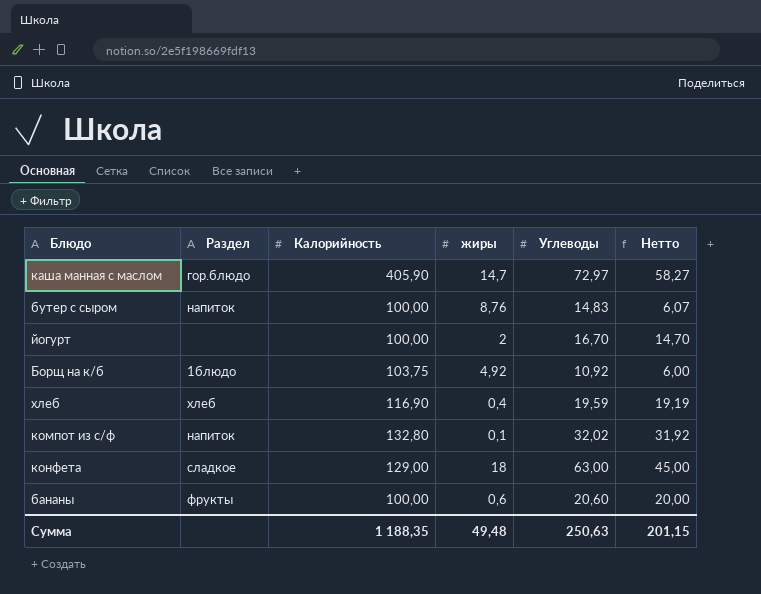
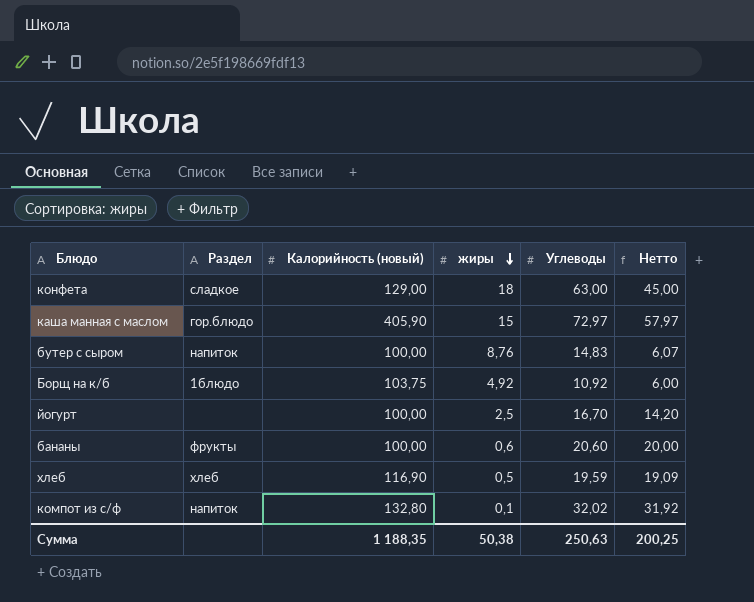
row order: none -> жиры descending
column name: Калорийность -> Калорийность (новый)
каша манная с маслом | жиры: 14,7 -> 15
каша манная с маслом | Нетто: 58,27 -> 57,97
йогурт | жиры: 2 -> 2,5
йогурт | Нетто: 14,70 -> 14,20
хлеб | жиры: 0,4 -> 0,5
хлеб | Нетто: 19,19 -> 19,09
Сумма | жиры: 49,48 -> 50,38
Сумма | Нетто: 201,15 -> 200,25

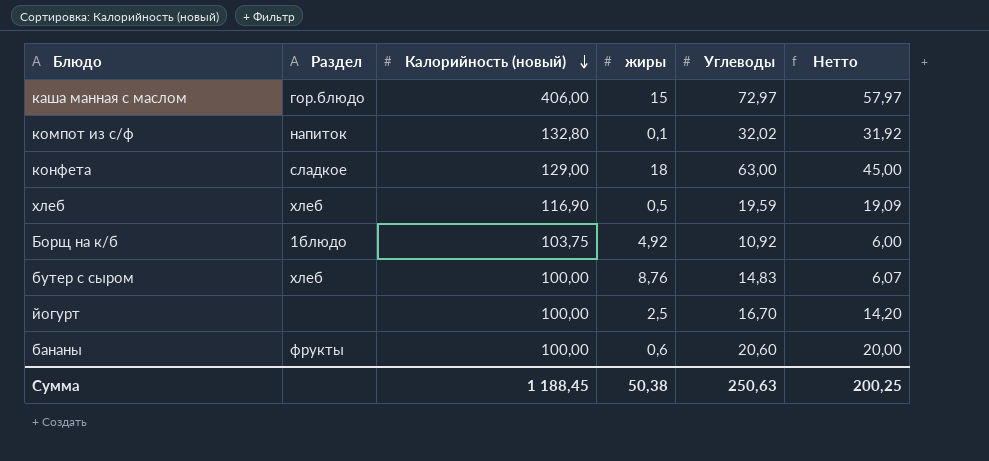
row order: жиры descending -> Калорийность (новый) descending
каша манная с маслом | Калорийность (новый): 405,90 -> 406,00
бутер с сыром | Раздел: напиток -> хлеб
Сумма | Калорийность (новый): 1 188,35 -> 1 188,45

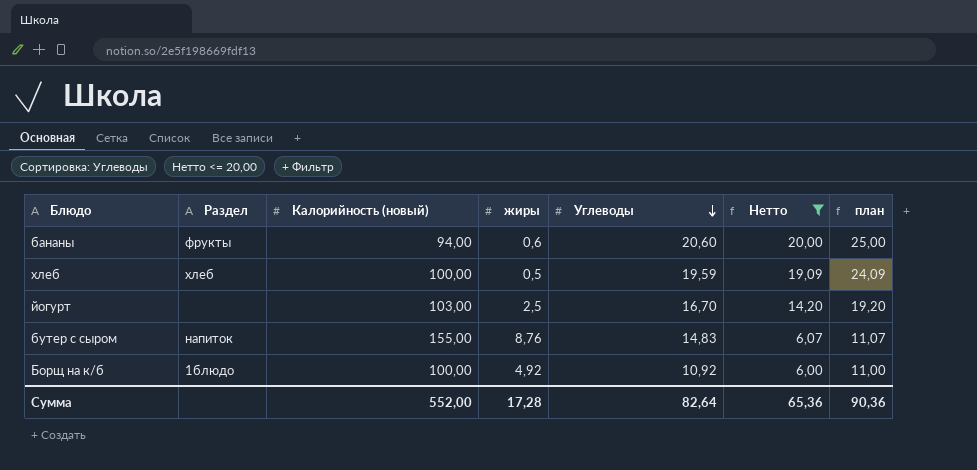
filter: none -> Нетто <= 20,00
row order: Калорийность (новый) descending -> Углеводы descending
column план | formula: none -> [Нетто] + 5
бананы | Калорийность (новый): 100,00 -> 94,00
хлеб | Калорийность (новый): 116,90 -> 100,00
йогурт | Калорийность (новый): 100,00 -> 103,00
бутер с сыром | Раздел: хлеб -> напиток
бутер с сыром | Калорийность (новый): 100,00 -> 155,00
Борщ на к/б | Калорийность (новый): 103,75 -> 100,00
Сумма | Калорийность (новый): 1 188,45 -> 552,00
Сумма | жиры: 50,38 -> 17,28
Сумма | Углеводы: 250,63 -> 82,64
Сумма | Нетто: 200,25 -> 65,36

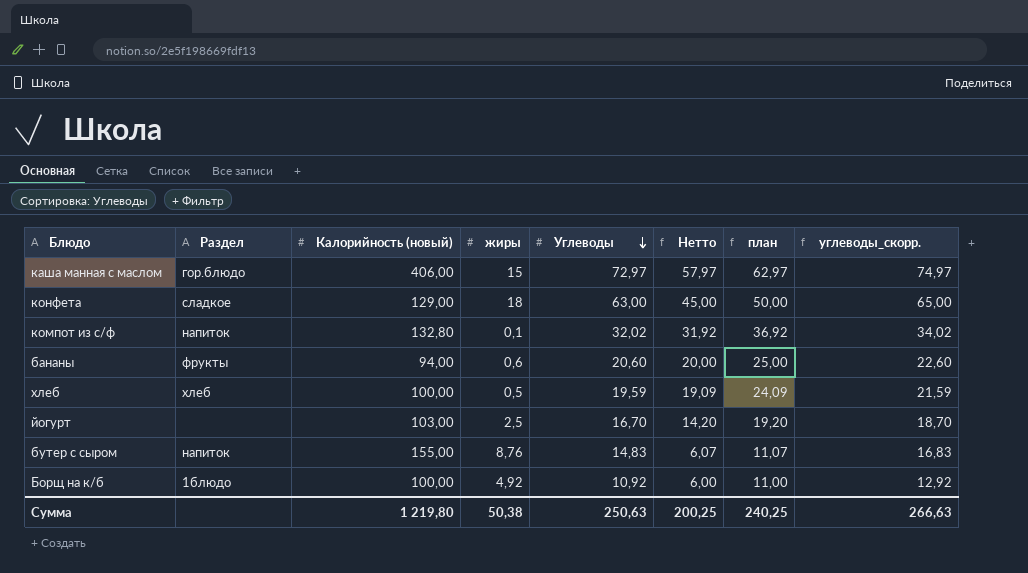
filter: Нетто <= 20,00 -> none
column углеводы_скорр. | formula: none -> [Углеводы] + 2
Сумма | Калорийность (новый): 552,00 -> 1 219,80
Сумма | жиры: 17,28 -> 50,38
Сумма | Углеводы: 82,64 -> 250,63
Сумма | Нетто: 65,36 -> 200,25
Сумма | план: 90,36 -> 240,25

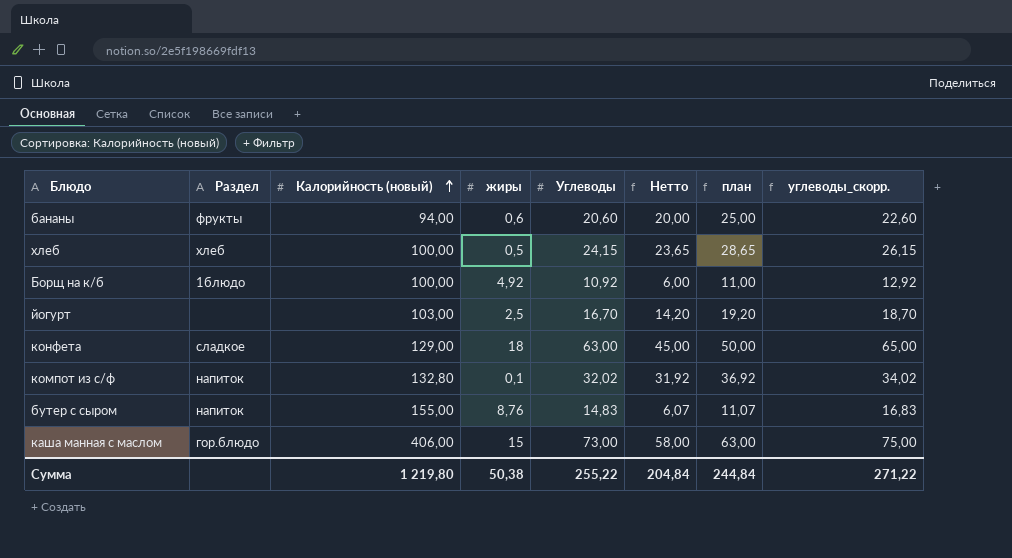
row order: Углеводы descending -> Калорийность (новый) ascending
хлеб | Углеводы: 19,59 -> 24,15
хлеб | Нетто: 19,09 -> 23,65
хлеб | план: 24,09 -> 28,65
хлеб | углеводы_скорр.: 21,59 -> 26,15
каша манная с маслом | Углеводы: 72,97 -> 73,00
каша манная с маслом | Нетто: 57,97 -> 58,00
каша манная с маслом | план: 62,97 -> 63,00
каша манная с маслом | углеводы_скорр.: 74,97 -> 75,00
Сумма | Углеводы: 250,63 -> 255,22
Сумма | Нетто: 200,25 -> 204,84
Сумма | план: 240,25 -> 244,84
Сумма | углеводы_скорр.: 266,63 -> 271,22

